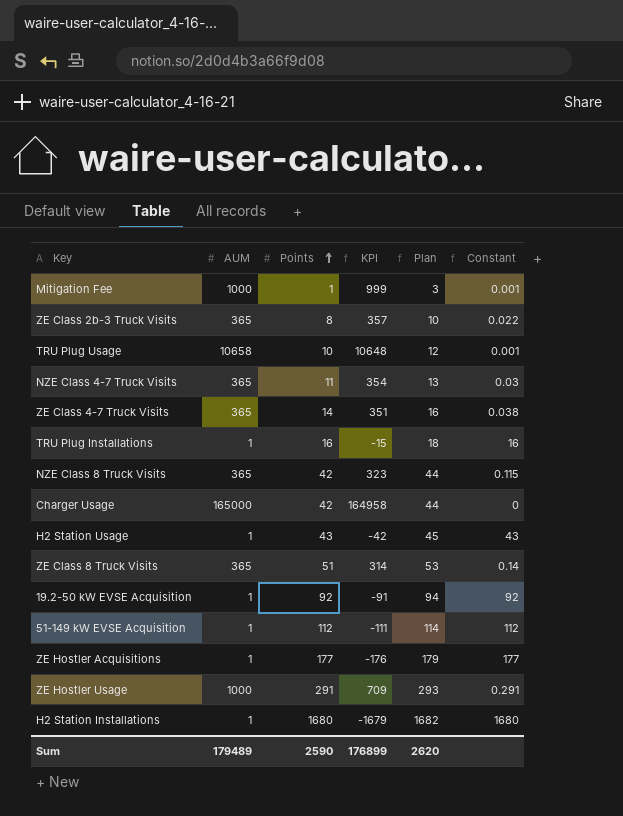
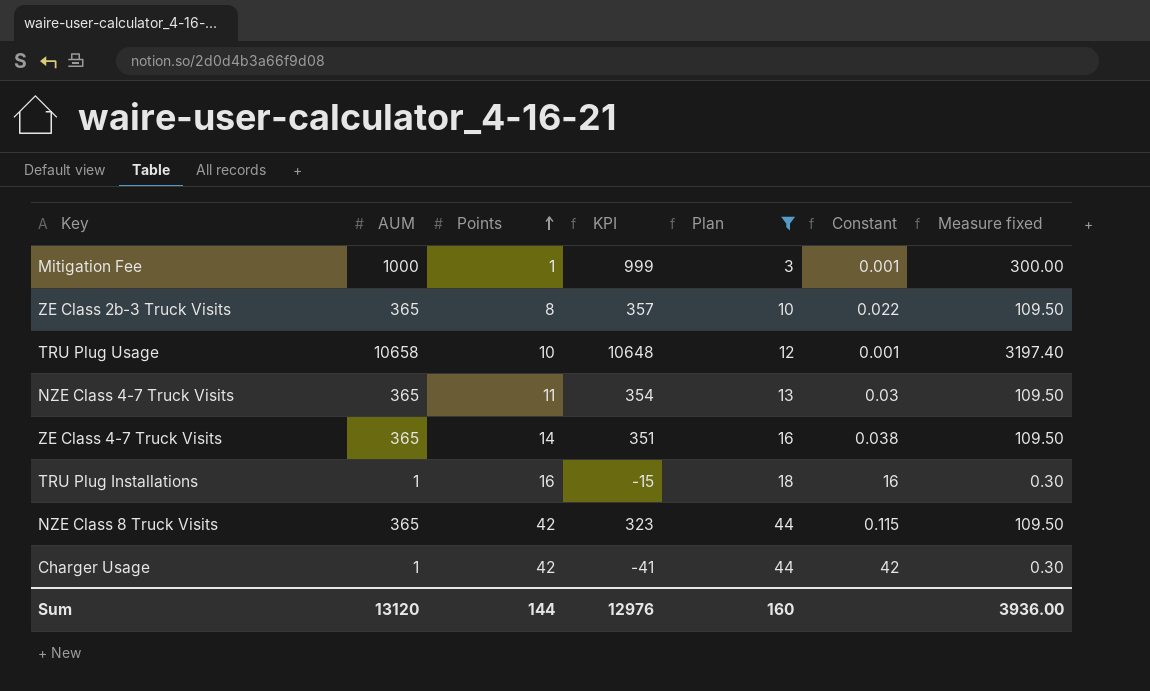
filter: none -> Plan <= 44
column Measure fixed | formula: none -> [AUM] * 0.3
Charger Usage | AUM: 165000 -> 1
Charger Usage | KPI: 164958 -> -41
Charger Usage | Constant: 0 -> 42
Sum | AUM: 179489 -> 13120
Sum | Points: 2590 -> 144
Sum | KPI: 176899 -> 12976
Sum | Plan: 2620 -> 160

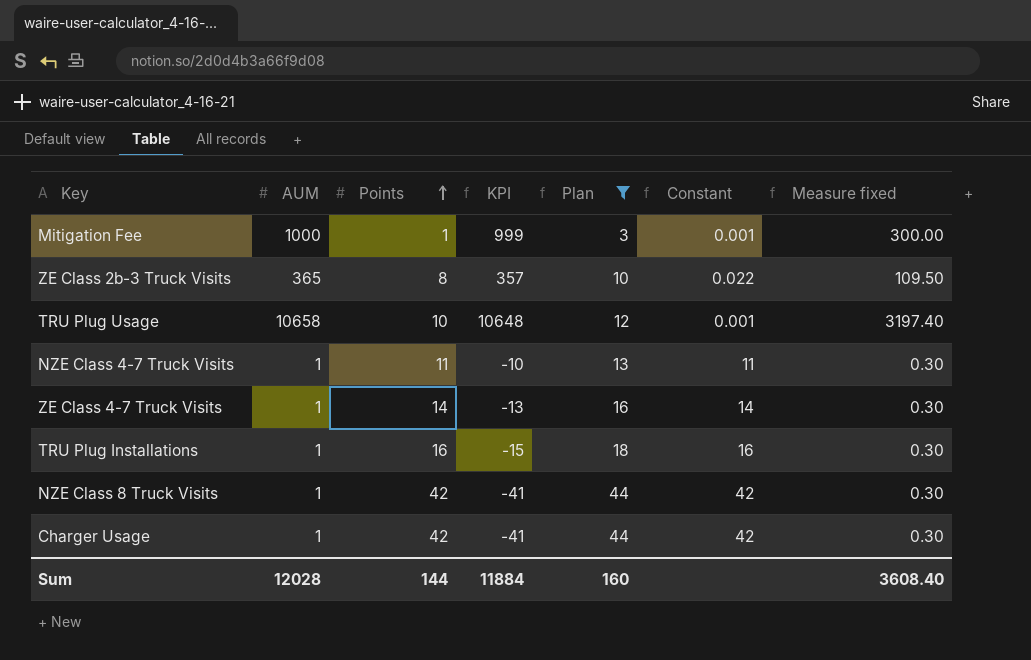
NZE Class 4-7 Truck Visits | AUM: 365 -> 1
NZE Class 4-7 Truck Visits | KPI: 354 -> -10
NZE Class 4-7 Truck Visits | Constant: 0.03 -> 11
NZE Class 4-7 Truck Visits | Measure fixed: 109.50 -> 0.30
ZE Class 4-7 Truck Visits | AUM: 365 -> 1
ZE Class 4-7 Truck Visits | KPI: 351 -> -13
ZE Class 4-7 Truck Visits | Constant: 0.038 -> 14
ZE Class 4-7 Truck Visits | Measure fixed: 109.50 -> 0.30
NZE Class 8 Truck Visits | AUM: 365 -> 1
NZE Class 8 Truck Visits | KPI: 323 -> -41
NZE Class 8 Truck Visits | Constant: 0.115 -> 42
NZE Class 8 Truck Visits | Measure fixed: 109.50 -> 0.30
Sum | AUM: 13120 -> 12028
Sum | KPI: 12976 -> 11884
Sum | Measure fixed: 3936.00 -> 3608.40

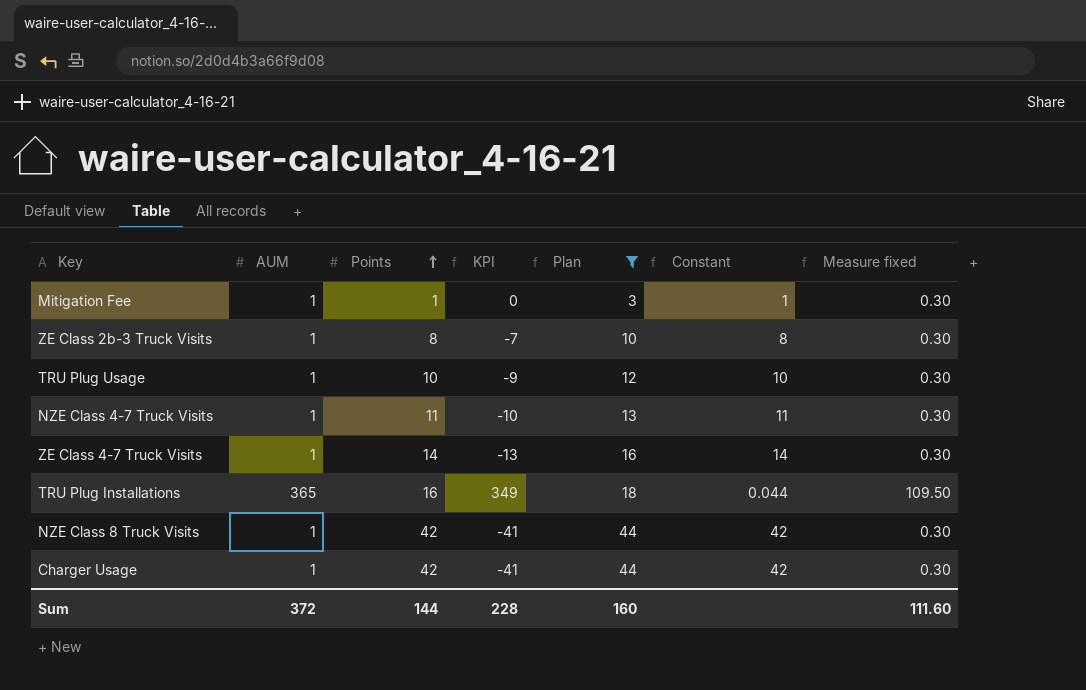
Mitigation Fee | AUM: 1000 -> 1
Mitigation Fee | KPI: 999 -> 0
Mitigation Fee | Constant: 0.001 -> 1
Mitigation Fee | Measure fixed: 300.00 -> 0.30
ZE Class 2b-3 Truck Visits | AUM: 365 -> 1
ZE Class 2b-3 Truck Visits | KPI: 357 -> -7
ZE Class 2b-3 Truck Visits | Constant: 0.022 -> 8
ZE Class 2b-3 Truck Visits | Measure fixed: 109.50 -> 0.30
TRU Plug Usage | AUM: 10658 -> 1
TRU Plug Usage | KPI: 10648 -> -9
TRU Plug Usage | Constant: 0.001 -> 10
TRU Plug Usage | Measure fixed: 3197.40 -> 0.30
TRU Plug Installations | AUM: 1 -> 365
TRU Plug Installations | KPI: -15 -> 349
TRU Plug Installations | Constant: 16 -> 0.044
TRU Plug Installations | Measure fixed: 0.30 -> 109.50
Sum | AUM: 12028 -> 372
Sum | KPI: 11884 -> 228
Sum | Measure fixed: 3608.40 -> 111.60

